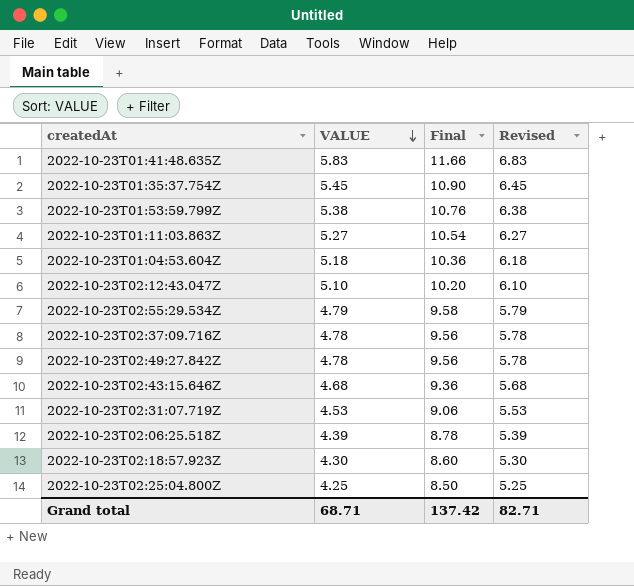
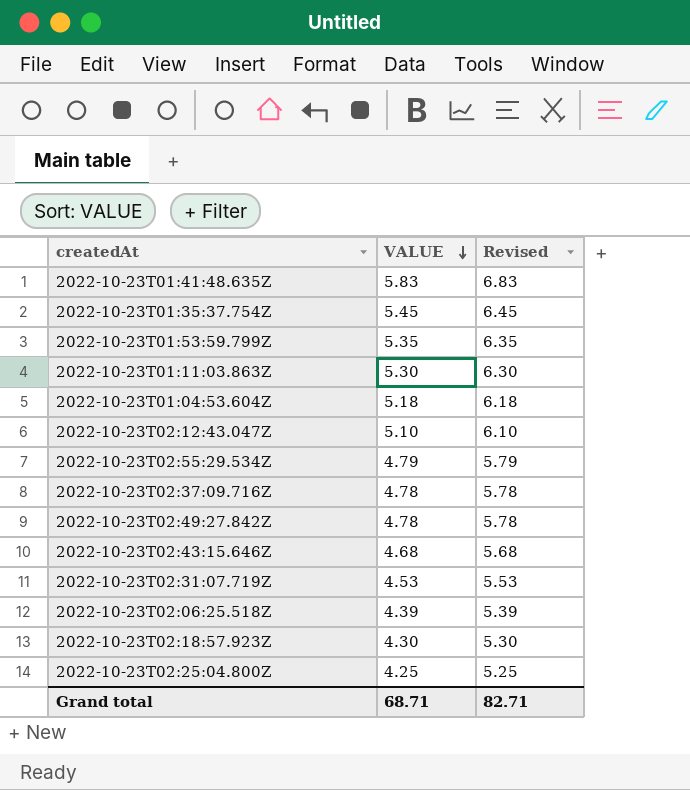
column Final | formula: [VALUE] * 2 -> none
2022-10-23T01:53:59.799Z | VALUE: 5.38 -> 5.35
2022-10-23T01:53:59.799Z | Revised: 6.38 -> 6.35
2022-10-23T01:11:03.863Z | VALUE: 5.27 -> 5.30
2022-10-23T01:11:03.863Z | Revised: 6.27 -> 6.30

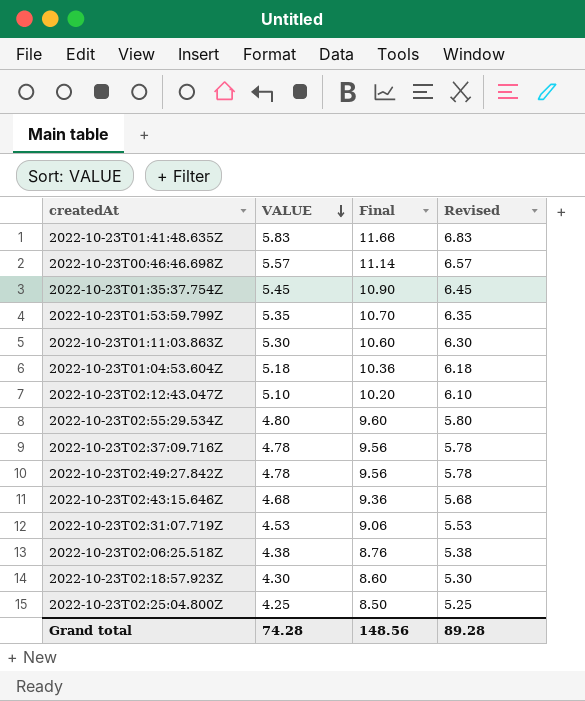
column Final | formula: none -> [VALUE] * 2
row 2022-10-23T00:46:46.698Z: none -> 5.57 | 11.14 | 6.57
2022-10-23T02:55:29.534Z | VALUE: 4.79 -> 4.80
2022-10-23T02:55:29.534Z | Revised: 5.79 -> 5.80
2022-10-23T02:06:25.518Z | VALUE: 4.39 -> 4.38
2022-10-23T02:06:25.518Z | Revised: 5.39 -> 5.38
Grand total | VALUE: 68.71 -> 74.28
Grand total | Revised: 82.71 -> 89.28

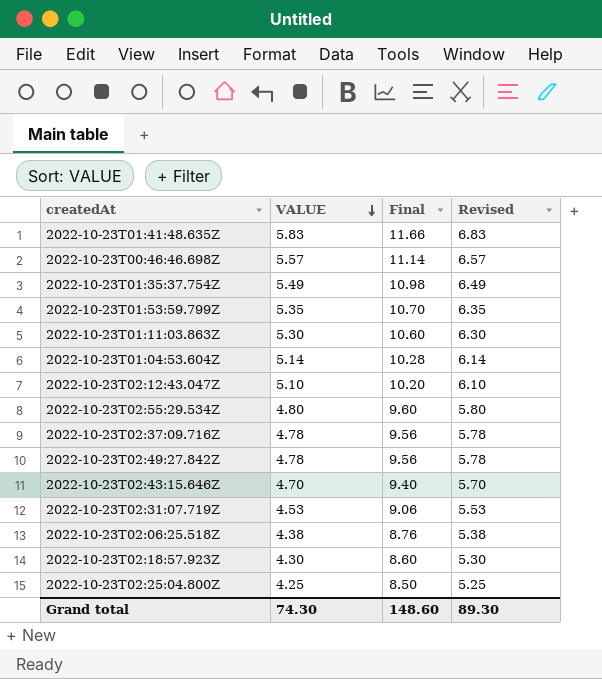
2022-10-23T01:35:37.754Z | VALUE: 5.45 -> 5.49
2022-10-23T01:35:37.754Z | Final: 10.90 -> 10.98
2022-10-23T01:35:37.754Z | Revised: 6.45 -> 6.49
2022-10-23T01:04:53.604Z | VALUE: 5.18 -> 5.14
2022-10-23T01:04:53.604Z | Final: 10.36 -> 10.28
2022-10-23T01:04:53.604Z | Revised: 6.18 -> 6.14
2022-10-23T02:43:15.646Z | VALUE: 4.68 -> 4.70
2022-10-23T02:43:15.646Z | Final: 9.36 -> 9.40
2022-10-23T02:43:15.646Z | Revised: 5.68 -> 5.70
Grand total | VALUE: 74.28 -> 74.30
Grand total | Final: 148.56 -> 148.60
Grand total | Revised: 89.28 -> 89.30

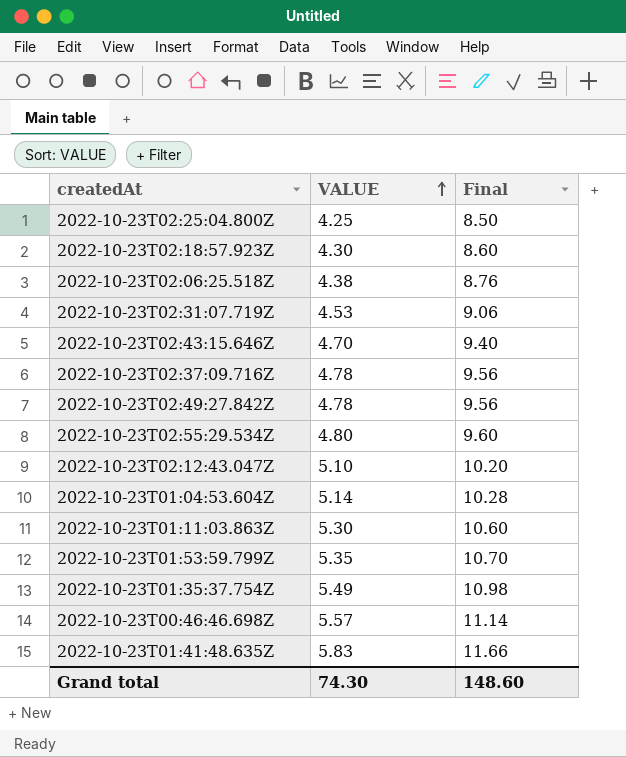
row order: VALUE descending -> VALUE ascending
column Revised | formula: [VALUE] + 1 -> none

